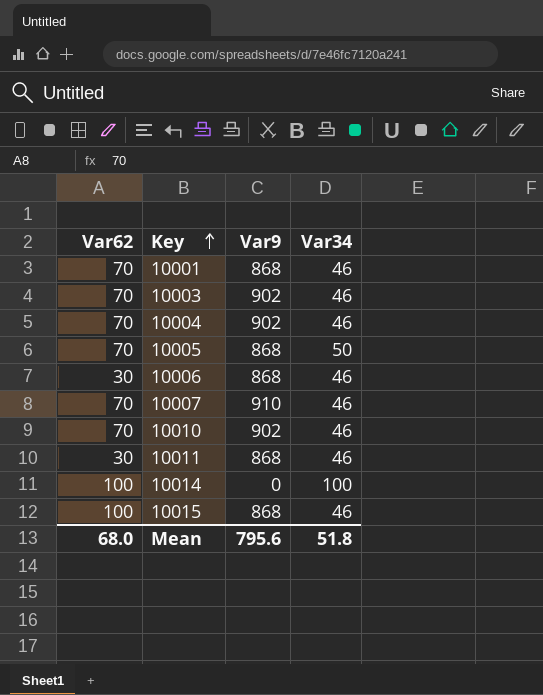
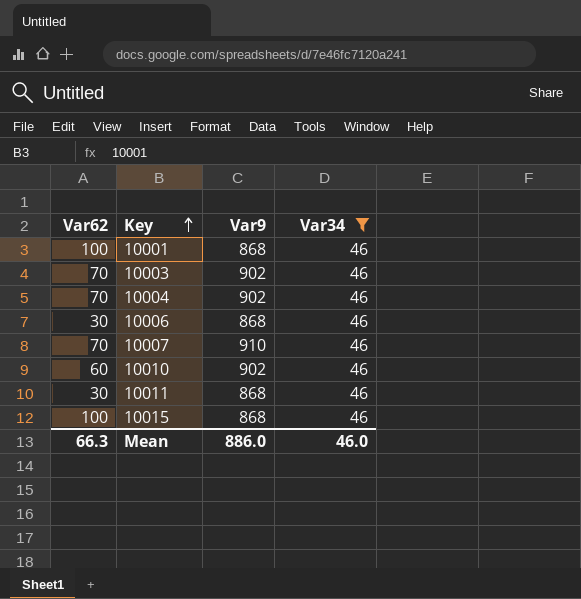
filter: none -> Var34 = 46
10001 | Var62: 70 -> 100
10010 | Var62: 70 -> 60
Mean | Var62: 68.0 -> 66.3
Mean | Var9: 795.6 -> 886.0
Mean | Var34: 51.8 -> 46.0

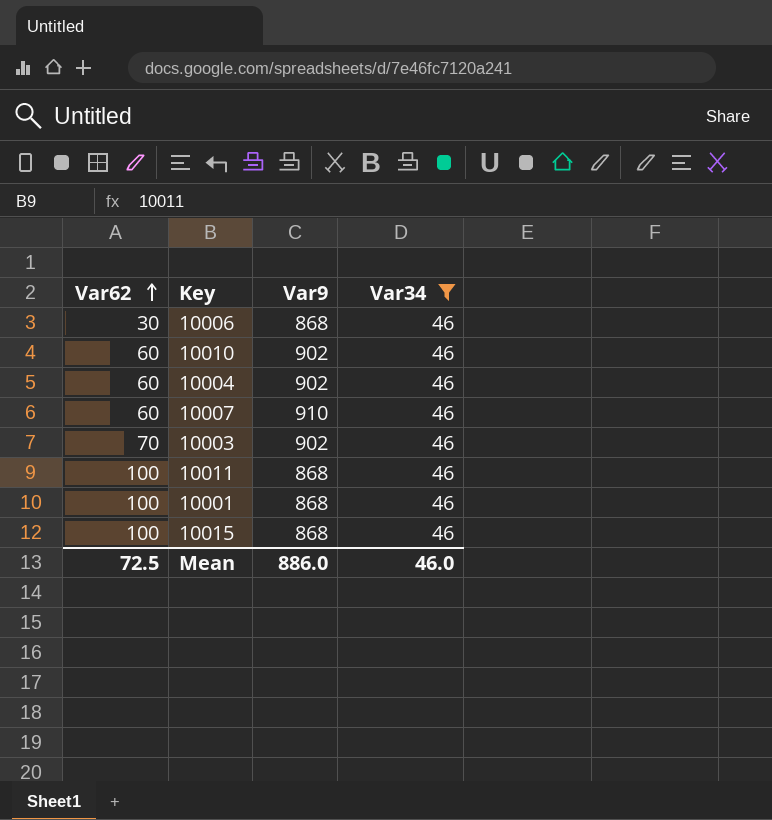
row order: Key ascending -> Var62 ascending
10004 | Var62: 70 -> 60
10007 | Var62: 70 -> 60
10011 | Var62: 30 -> 100
Mean | Var62: 66.3 -> 72.5

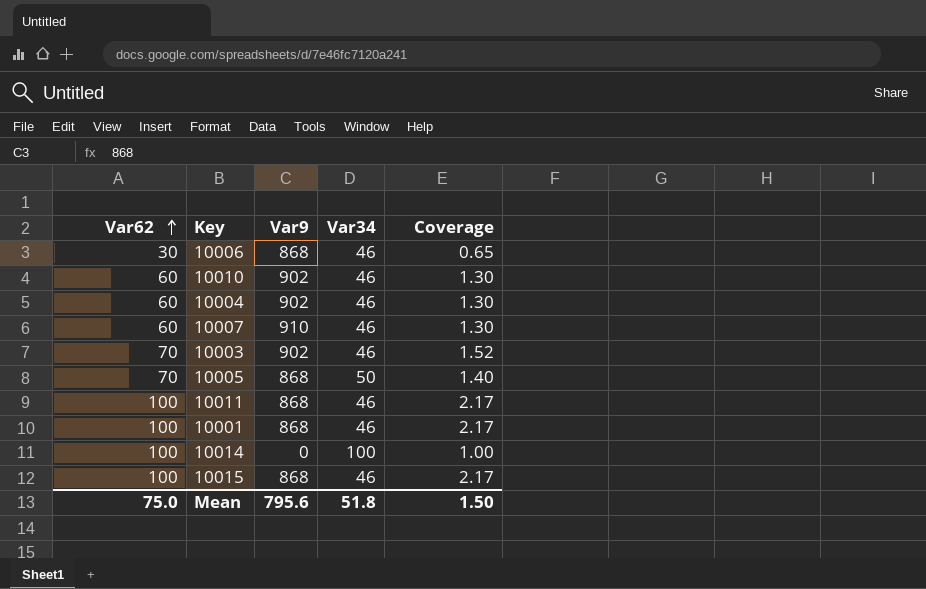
filter: Var34 = 46 -> none
column Coverage | formula: none -> [Var62] / [Var34]
Mean | Var62: 72.5 -> 75.0
Mean | Var9: 886.0 -> 795.6
Mean | Var34: 46.0 -> 51.8

